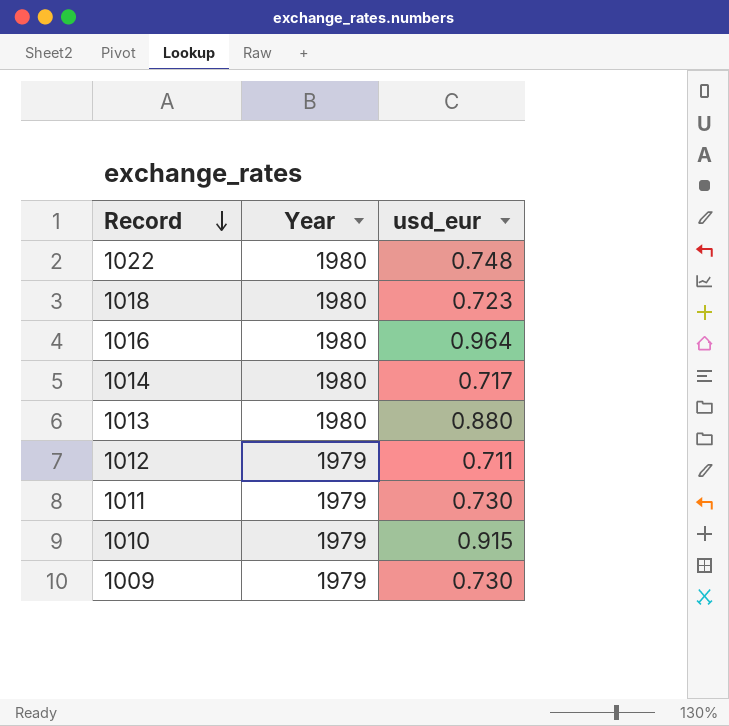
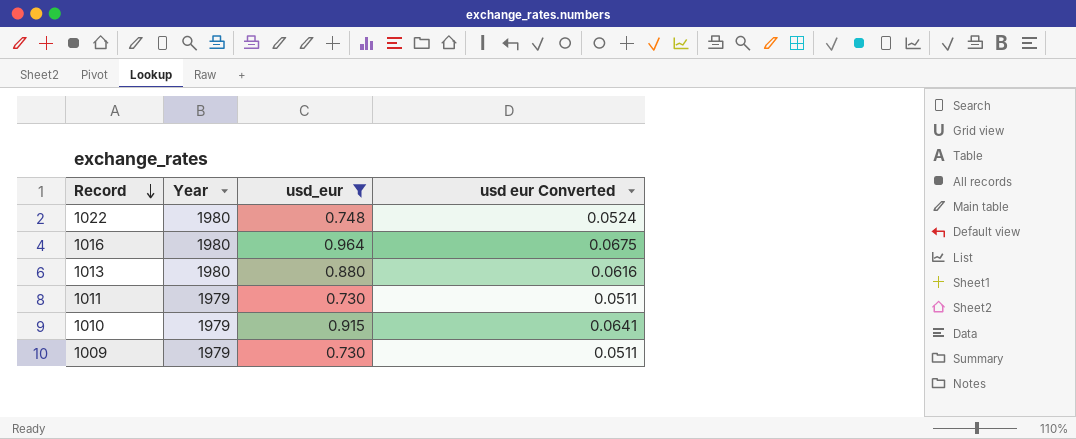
filter: none -> usd_eur >= 0.730
column usd eur Converted | formula: none -> [usd_eur] * 0.07

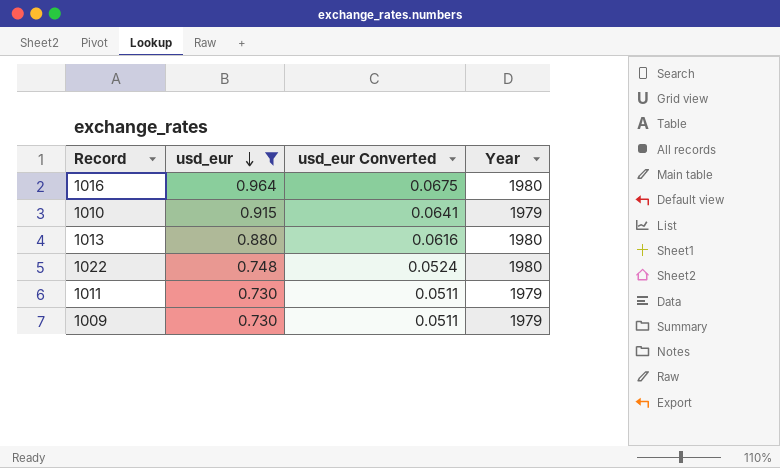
row order: Record descending -> usd_eur descending
column name: usd eur Converted -> usd_eur Converted
column Year | position: 2 -> 4

